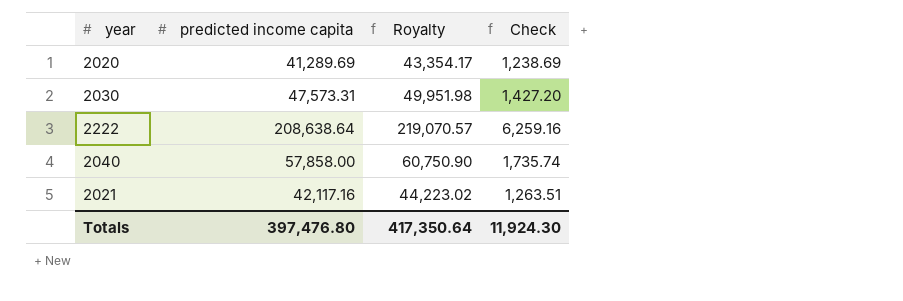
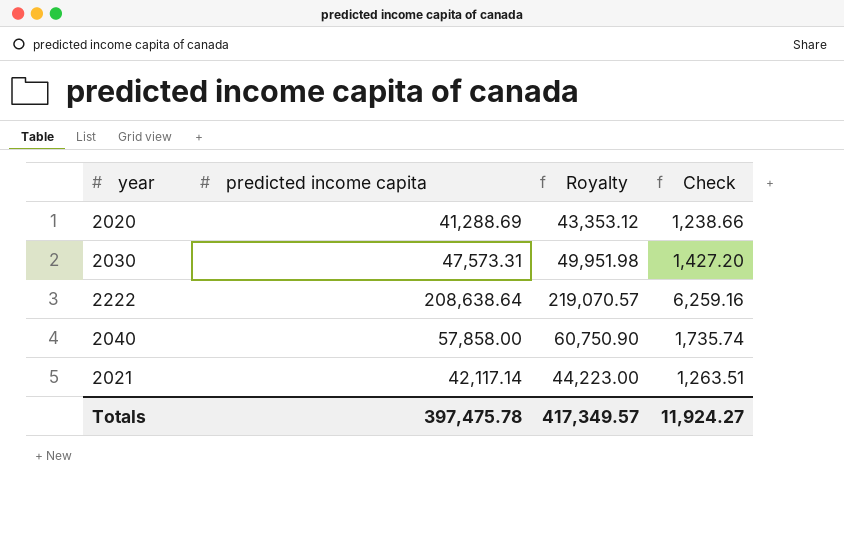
2020 | predicted income capita: 41,289.69 -> 41,288.69
2020 | Royalty: 43,354.17 -> 43,353.12
2020 | Check: 1,238.69 -> 1,238.66
2021 | predicted income capita: 42,117.16 -> 42,117.14
2021 | Royalty: 44,223.02 -> 44,223.00
Totals | predicted income capita: 397,476.80 -> 397,475.78
Totals | Royalty: 417,350.64 -> 417,349.57
Totals | Check: 11,924.30 -> 11,924.27

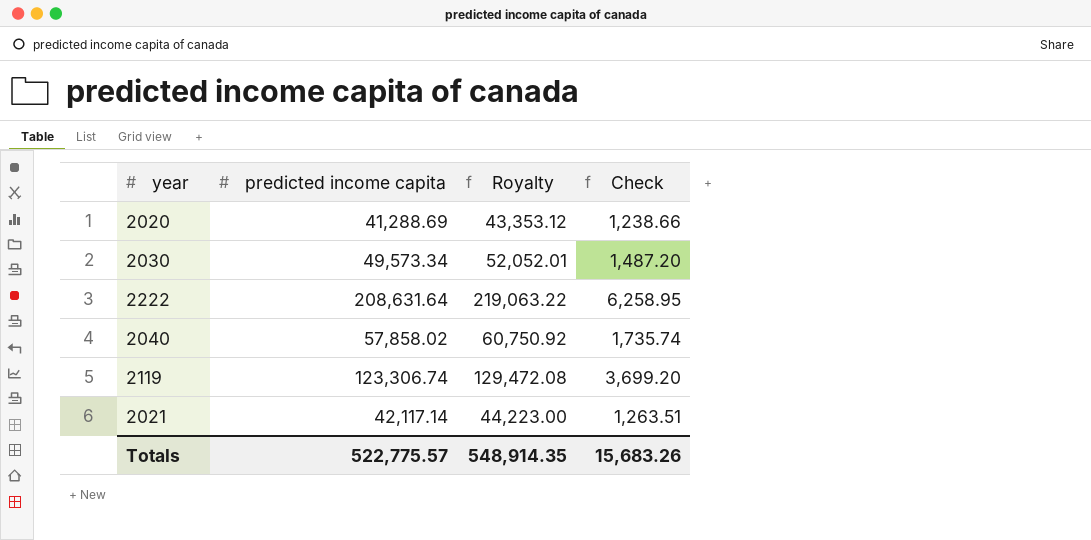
2030 | predicted income capita: 47,573.31 -> 49,573.34
2030 | Royalty: 49,951.98 -> 52,052.01
2030 | Check: 1,427.20 -> 1,487.20
2222 | predicted income capita: 208,638.64 -> 208,631.64
2222 | Royalty: 219,070.57 -> 219,063.22
2222 | Check: 6,259.16 -> 6,258.95
2040 | predicted income capita: 57,858.00 -> 57,858.02
2040 | Royalty: 60,750.90 -> 60,750.92
row 2119: none -> 123,306.74 | 129,472.08 | 3,699.20
Totals | predicted income capita: 397,475.78 -> 522,775.57
Totals | Royalty: 417,349.57 -> 548,914.35
Totals | Check: 11,924.27 -> 15,683.26

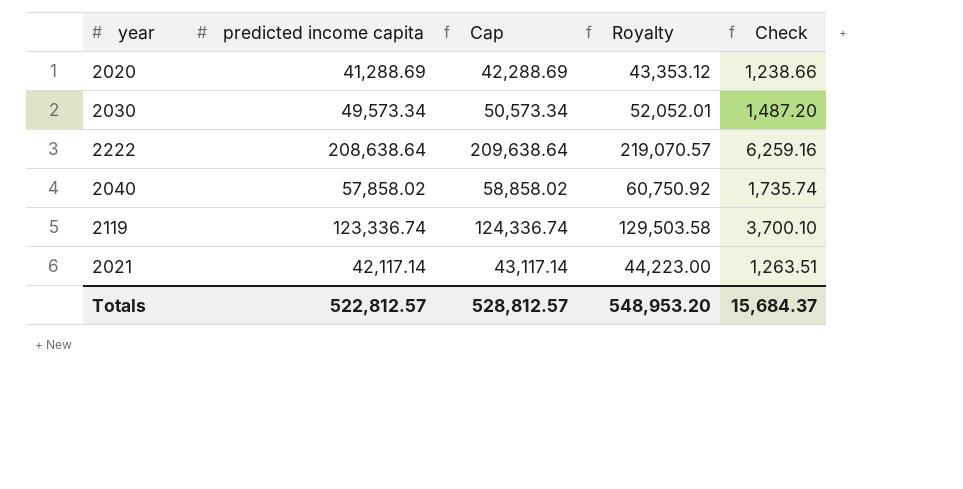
column Cap | formula: none -> [predicted income capita] + 1000
2222 | predicted income capita: 208,631.64 -> 208,638.64
2222 | Royalty: 219,063.22 -> 219,070.57
2222 | Check: 6,258.95 -> 6,259.16
2119 | predicted income capita: 123,306.74 -> 123,336.74
2119 | Royalty: 129,472.08 -> 129,503.58
2119 | Check: 3,699.20 -> 3,700.10
Totals | predicted income capita: 522,775.57 -> 522,812.57
Totals | Royalty: 548,914.35 -> 548,953.20
Totals | Check: 15,683.26 -> 15,684.37

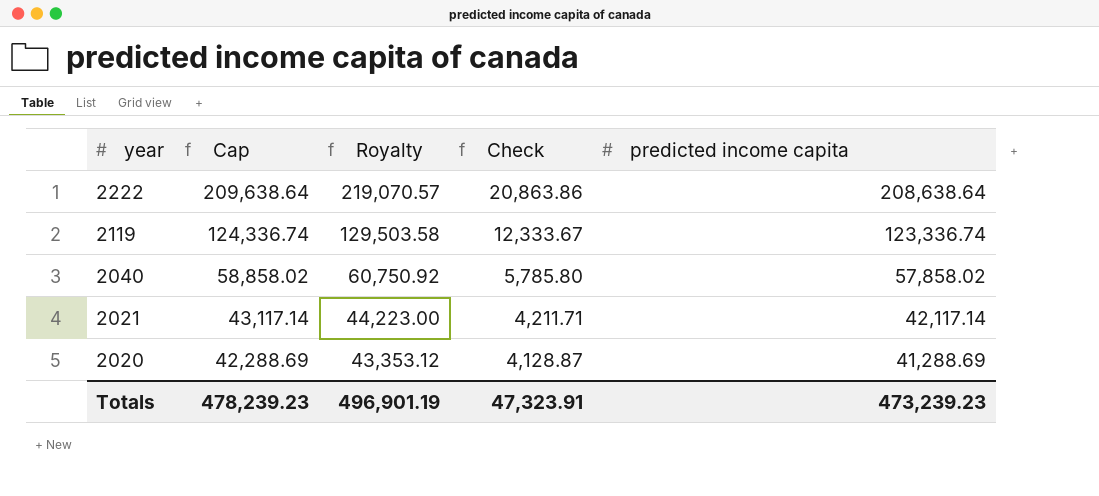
row order: none -> year descending
column Check | formula: [predicted income capita] * 0.03 -> [predicted income capita] * 0.1
column predicted income capita | position: 2 -> 5
row 2030: 49,573.34 | 50,573.34 | 52,052.01 | 1,487.20 -> none
Totals | Cap: 528,812.57 -> 478,239.23
Totals | Royalty: 548,953.20 -> 496,901.19
Totals | Check: 15,684.37 -> 47,323.91
Totals | predicted income capita: 522,812.57 -> 473,239.23

